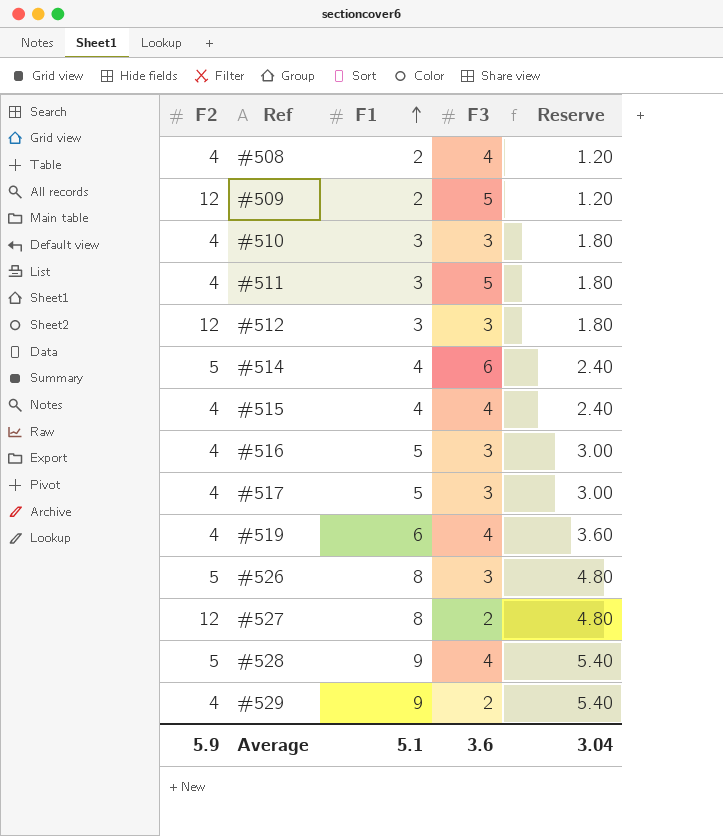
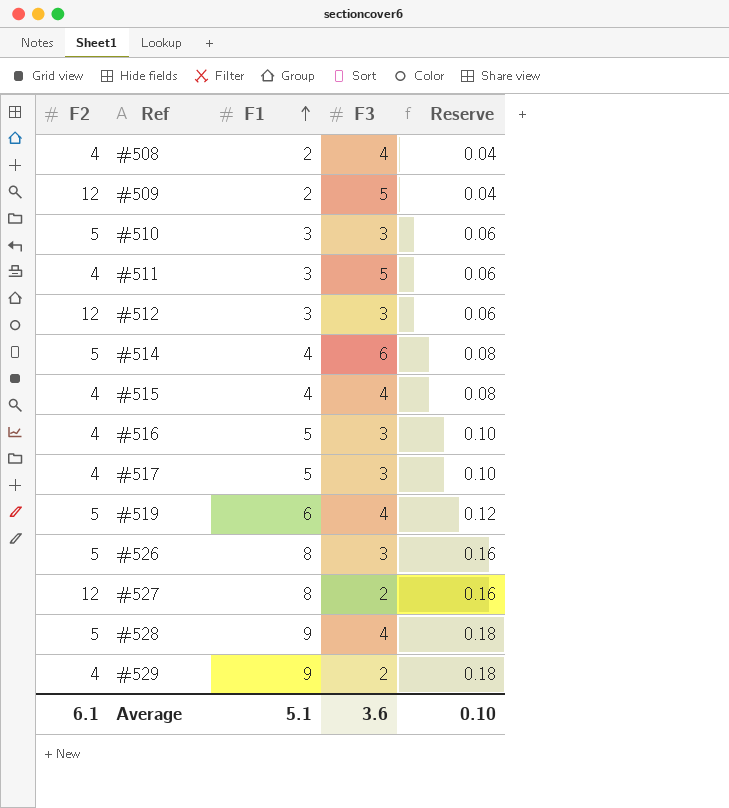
column Reserve | formula: [F1] * 0.6 -> [F1] * 0.02
#510 | F2: 4 -> 5
#519 | F2: 4 -> 5
Average | F2: 5.9 -> 6.1
Average | Reserve: 3.04 -> 0.10

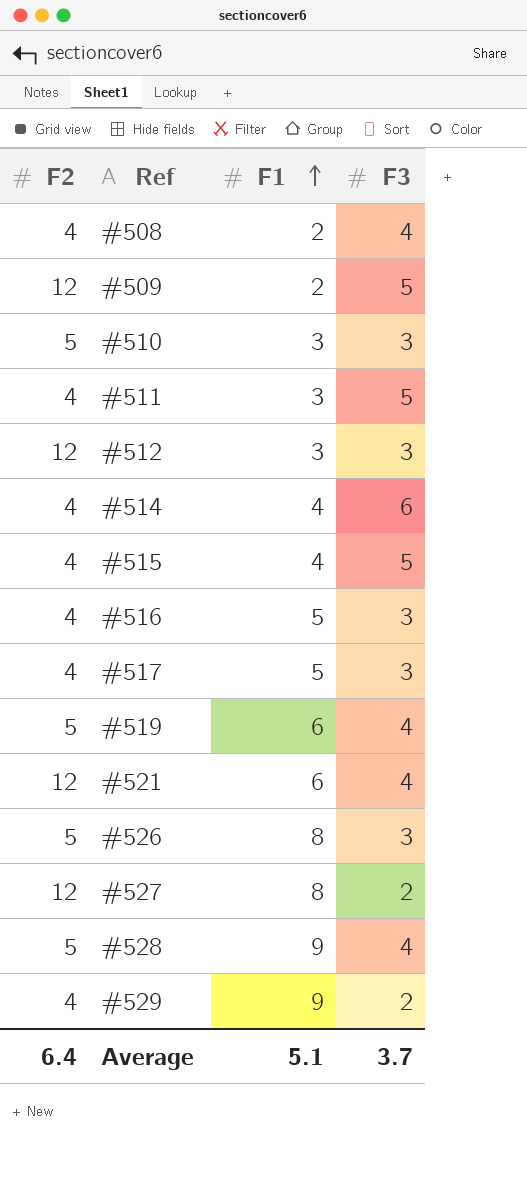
column Reserve | formula: [F1] * 0.02 -> none
#514 | F2: 5 -> 4
#515 | F3: 4 -> 5
row #521: none -> 12 | 6 | 4
Average | F2: 6.1 -> 6.4
Average | F3: 3.6 -> 3.7

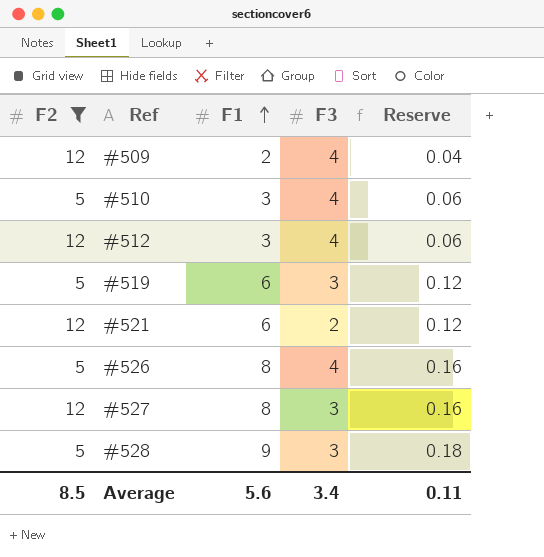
filter: none -> F2 != 4
column Reserve | formula: none -> [F1] * 0.02
#509 | F3: 5 -> 4
#510 | F3: 3 -> 4
#512 | F3: 3 -> 4
#519 | F3: 4 -> 3
#521 | F3: 4 -> 2
#526 | F3: 3 -> 4
#527 | F3: 2 -> 3
#528 | F3: 4 -> 3
Average | F2: 6.4 -> 8.5
Average | F1: 5.1 -> 5.6
Average | F3: 3.7 -> 3.4

